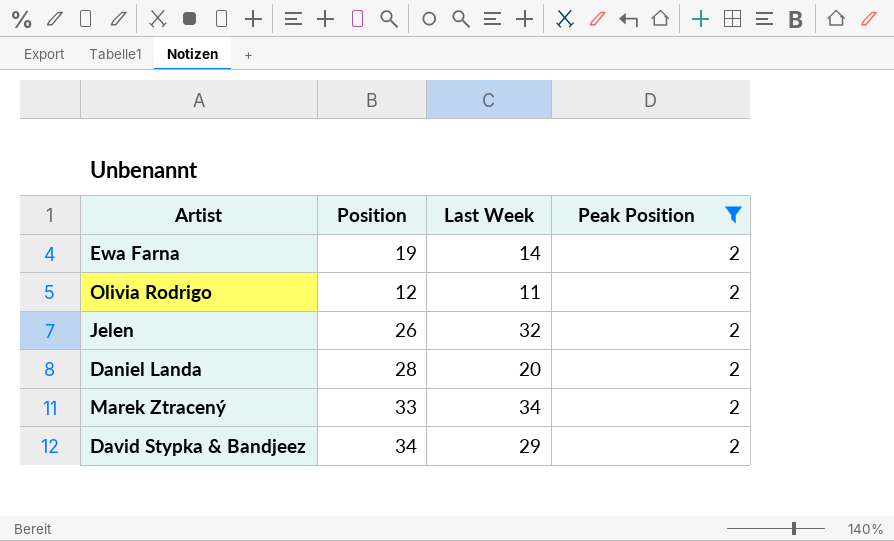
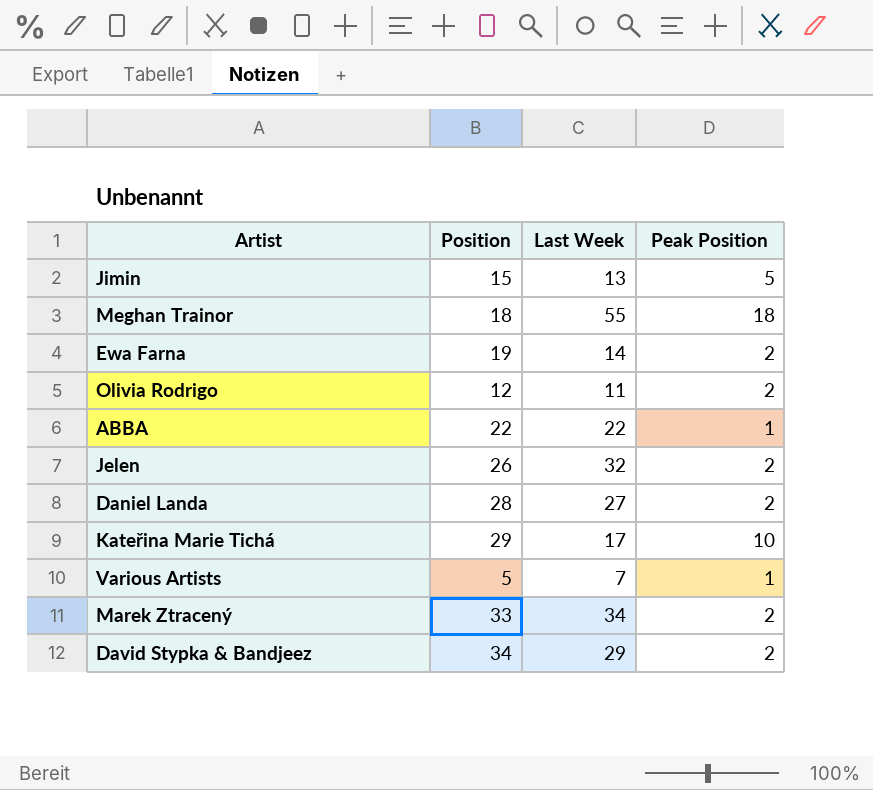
filter: Peak Position = 2 -> none
Daniel Landa | Last Week: 20 -> 27

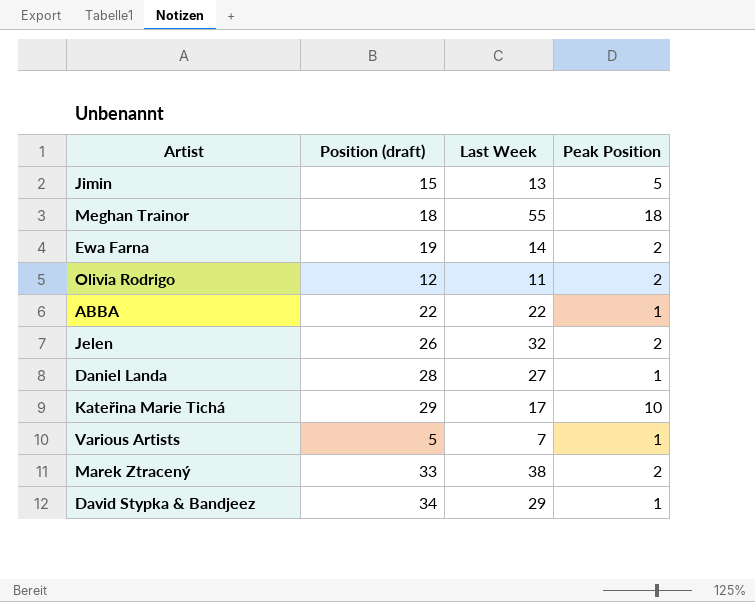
column name: Position -> Position (draft)
Daniel Landa | Peak Position: 2 -> 1
Marek Ztracený | Last Week: 34 -> 38
David Stypka & Bandjeez | Peak Position: 2 -> 1

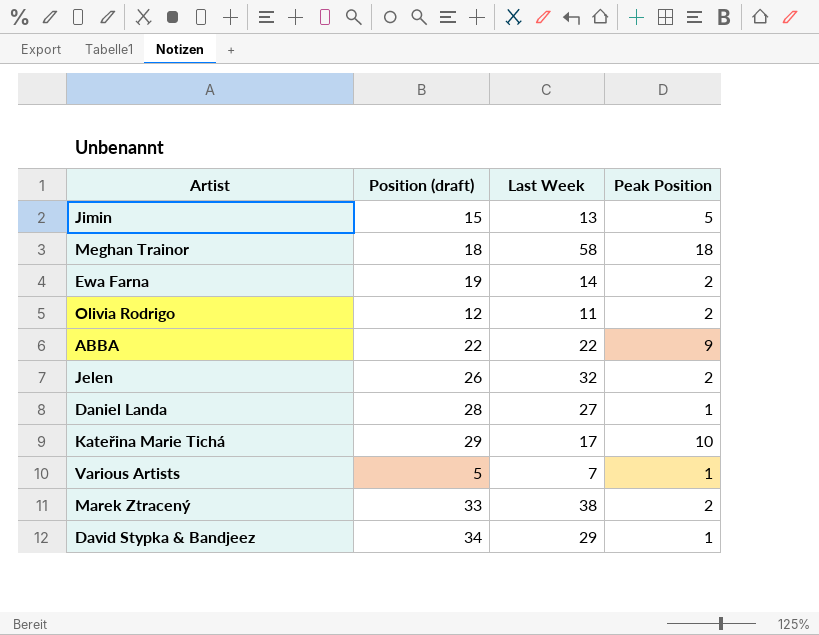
Meghan Trainor | Last Week: 55 -> 58
ABBA | Peak Position: 1 -> 9

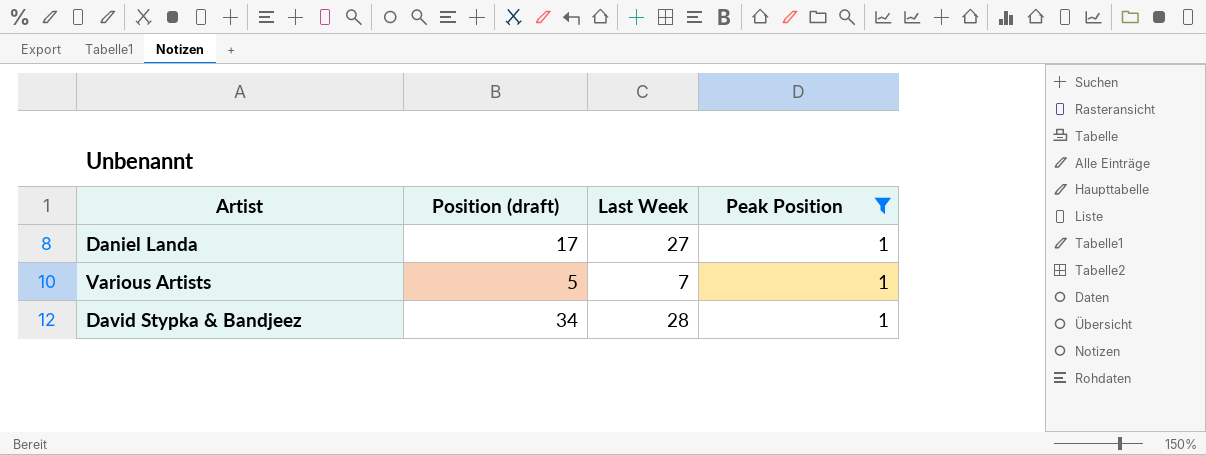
filter: none -> Peak Position = 1
Daniel Landa | Position (draft): 28 -> 17
David Stypka & Bandjeez | Last Week: 29 -> 28

